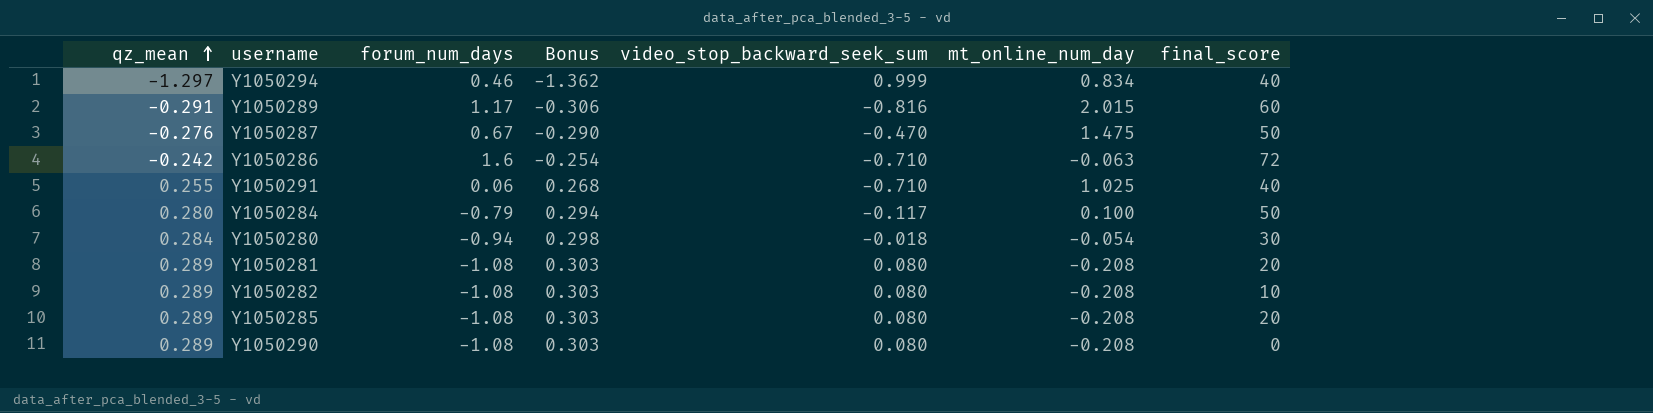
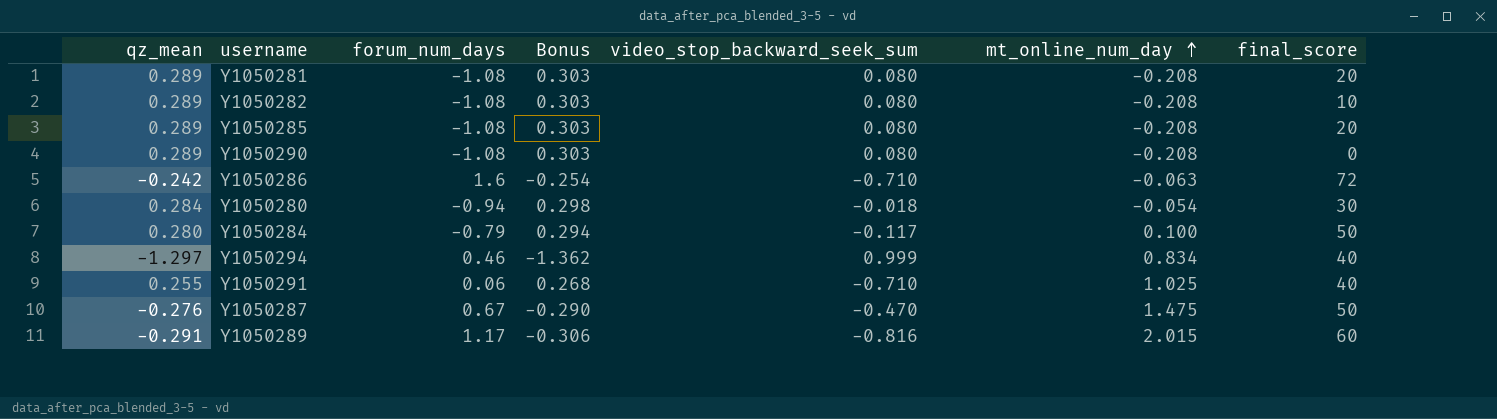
row order: qz_mean ascending -> mt_online_num_day ascending

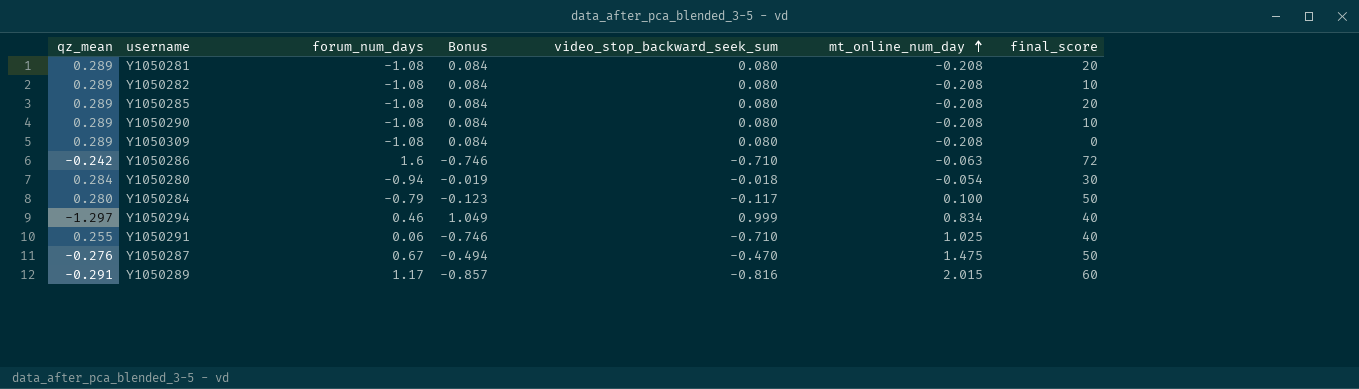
column Bonus | formula: [qz_mean] * 1.05 -> [video_stop_backward_seek_sum] * 1.05
Y1050290 | final_score: 0 -> 10
row Y1050309: none -> 0.289 | -1.08 | 0.084 | 0.080 | -0.208 | 0

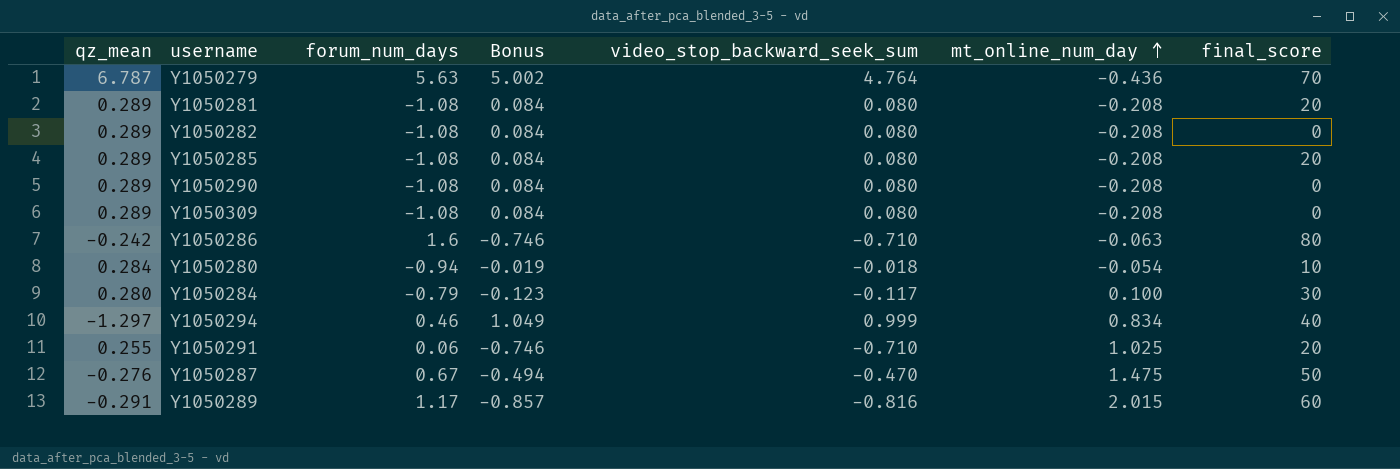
row Y1050279: none -> 6.787 | 5.63 | 5.002 | 4.764 | -0.436 | 70
Y1050282 | final_score: 10 -> 0
Y1050290 | final_score: 10 -> 0
Y1050286 | final_score: 72 -> 80
Y1050280 | final_score: 30 -> 10
Y1050284 | final_score: 50 -> 30
Y1050291 | final_score: 40 -> 20

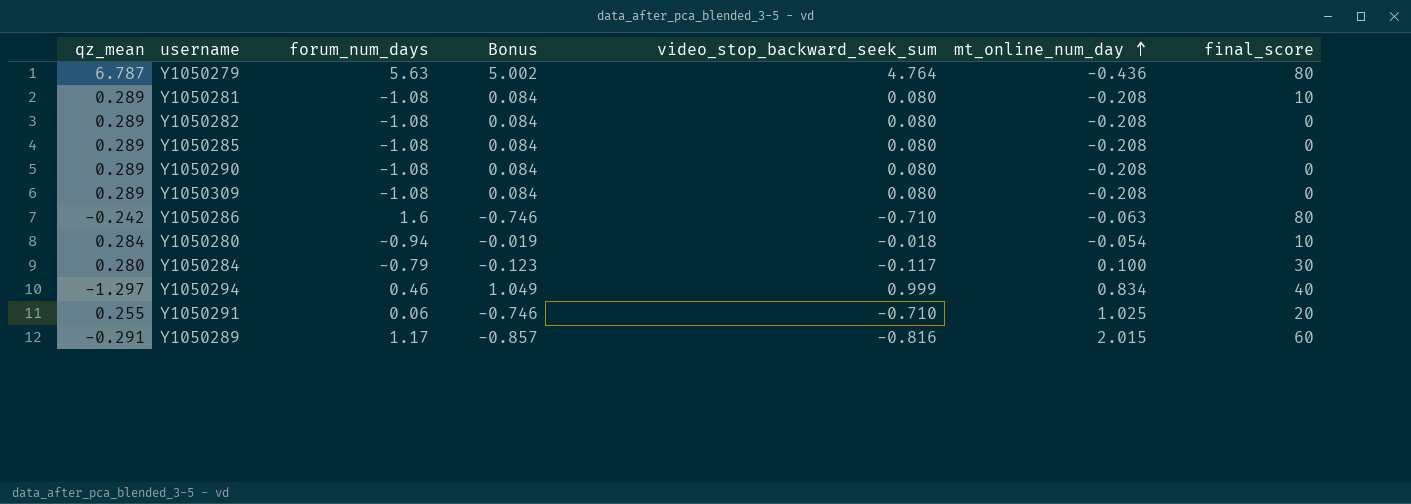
row Y1050287: -0.276 | 0.67 | -0.494 | -0.470 | 1.475 | 50 -> none
Y1050279 | final_score: 70 -> 80
Y1050281 | final_score: 20 -> 10
Y1050285 | final_score: 20 -> 0

